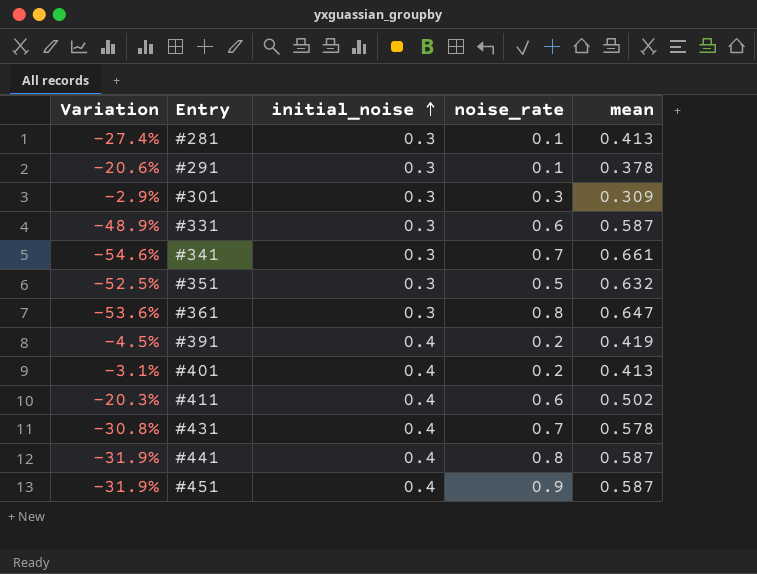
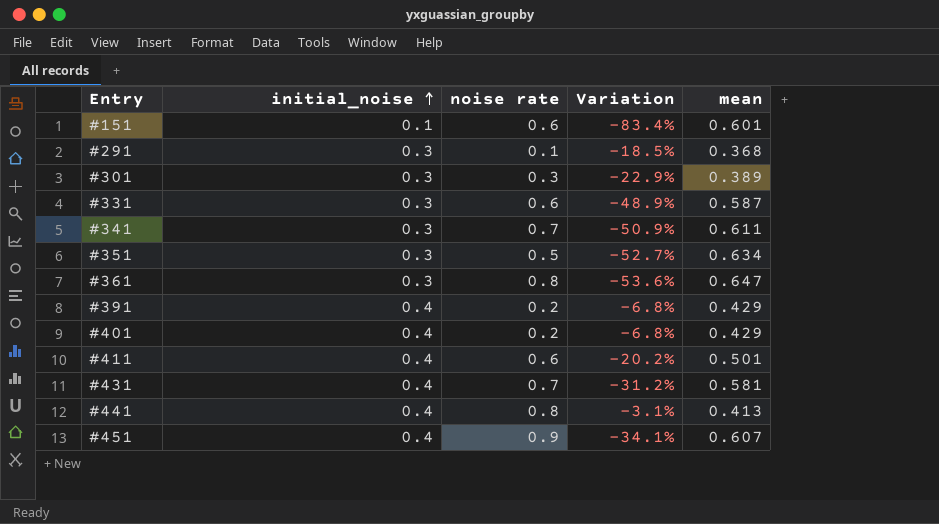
column name: noise_rate -> noise rate
column Variation | position: 1 -> 4
row #281: -27.4% | 0.3 | 0.1 | 0.413 -> none
row #151: none -> 0.1 | 0.6 | -83.4% | 0.601
#291 | Variation: -20.6% -> -18.5%
#291 | mean: 0.378 -> 0.368
#301 | Variation: -2.9% -> -22.9%
#301 | mean: 0.309 -> 0.389
#341 | Variation: -54.6% -> -50.9%
#341 | mean: 0.661 -> 0.611
#351 | Variation: -52.5% -> -52.7%
#351 | mean: 0.632 -> 0.634
#391 | Variation: -4.5% -> -6.8%
#391 | mean: 0.419 -> 0.429
#401 | Variation: -3.1% -> -6.8%
#401 | mean: 0.413 -> 0.429
#411 | Variation: -20.3% -> -20.2%
#411 | mean: 0.502 -> 0.501
#431 | Variation: -30.8% -> -31.2%
#431 | mean: 0.578 -> 0.581
#441 | Variation: -31.9% -> -3.1%
#441 | mean: 0.587 -> 0.413
#451 | Variation: -31.9% -> -34.1%
#451 | mean: 0.587 -> 0.607

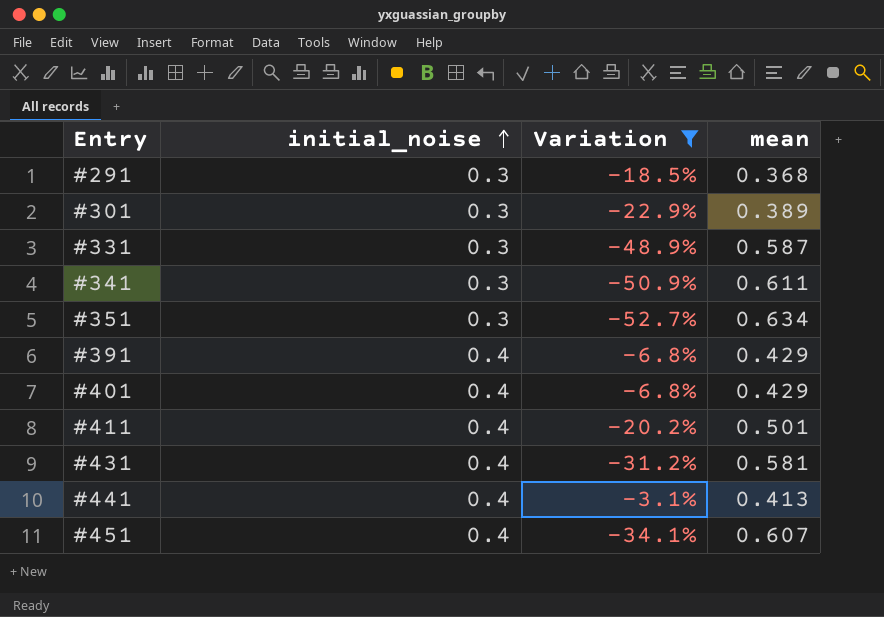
filter: none -> Variation >= -52.7%
column noise rate | position: 3 -> none

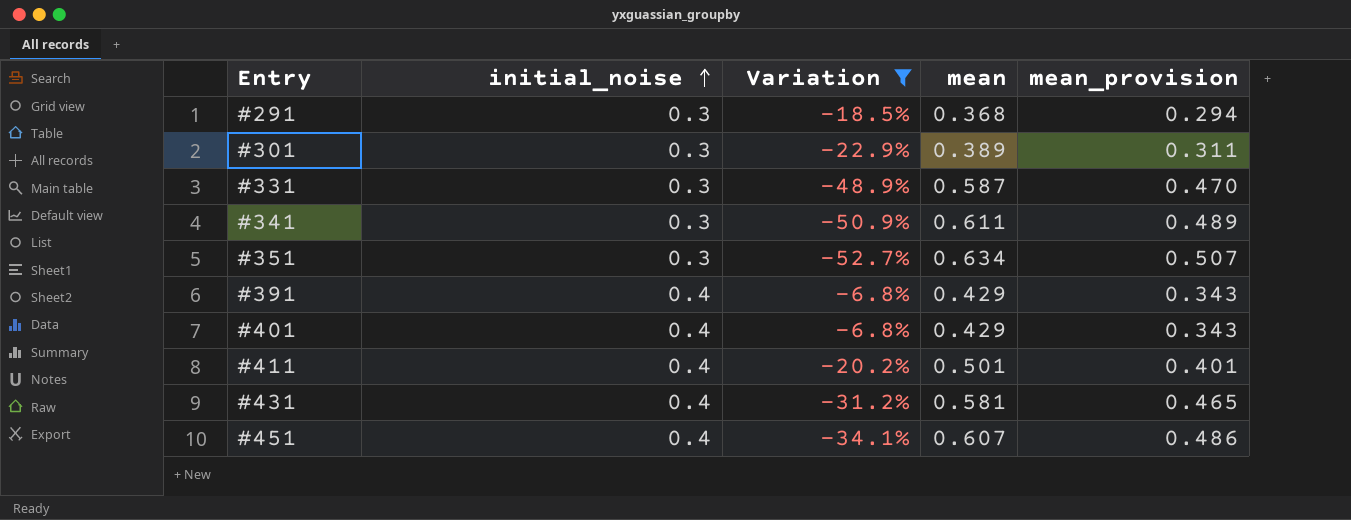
column mean_provision | formula: none -> [mean] * 0.8
row #441: 0.4 | -3.1% | 0.413 -> none

